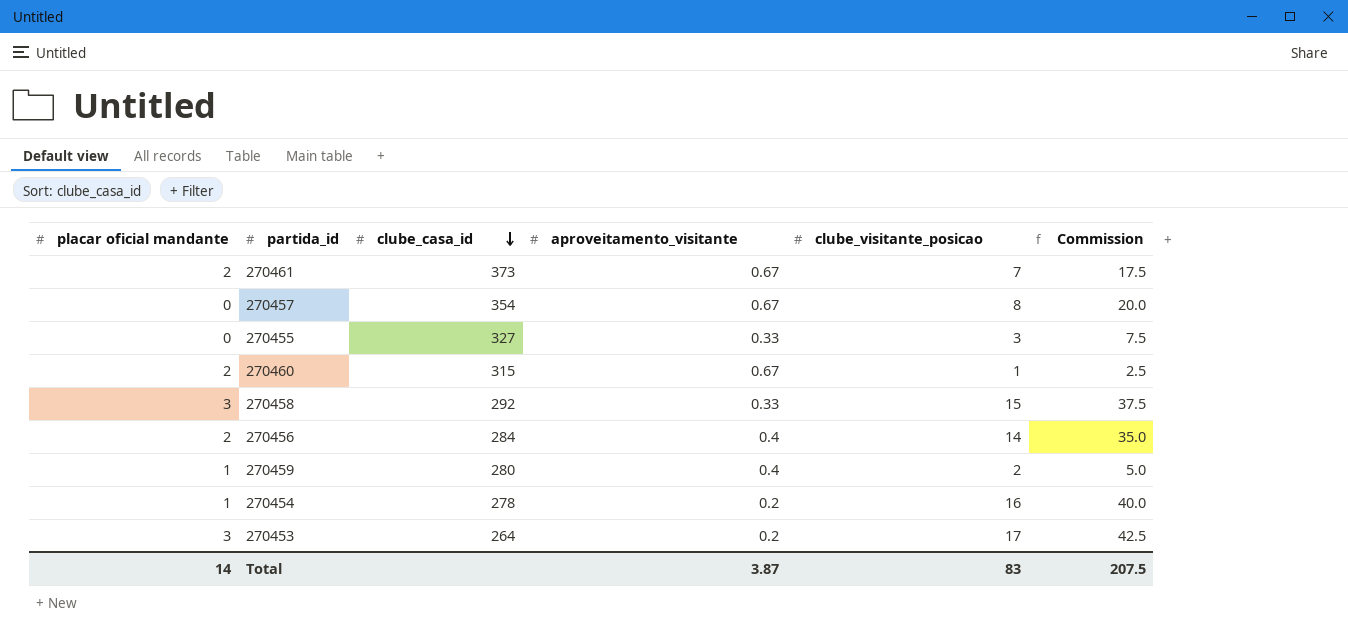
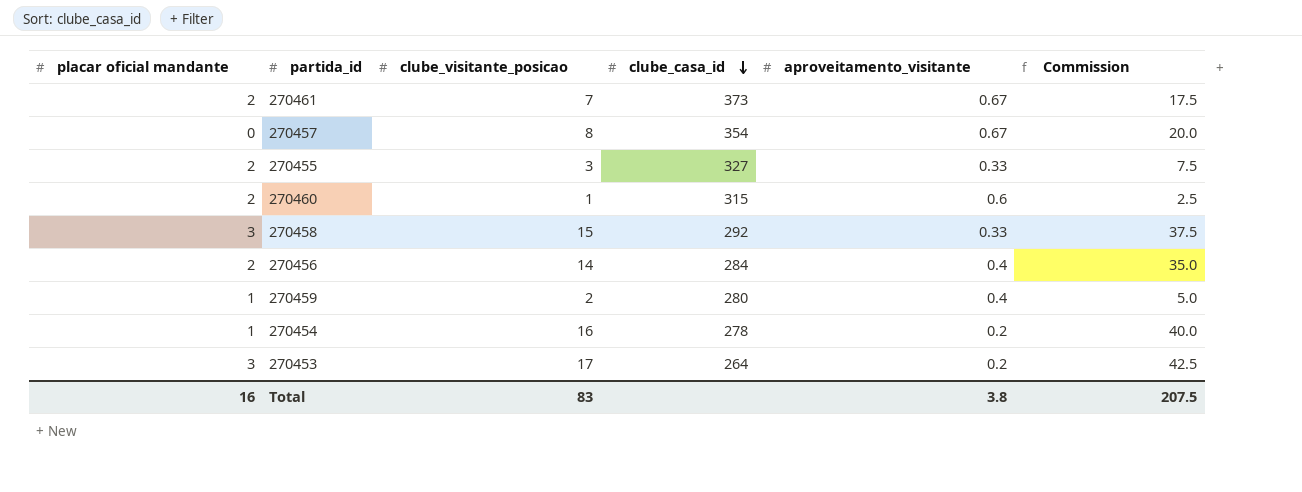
column clube_visitante_posicao | position: 5 -> 3
270455 | placar oficial mandante: 0 -> 2
270460 | aproveitamento_visitante: 0.67 -> 0.6
Total | placar oficial mandante: 14 -> 16
Total | aproveitamento_visitante: 3.87 -> 3.8

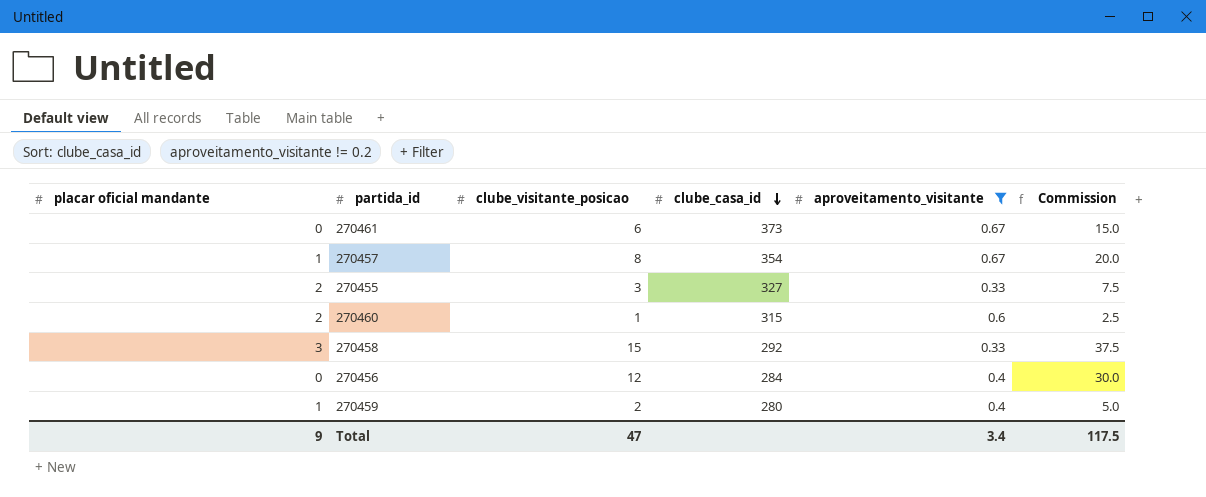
filter: none -> aproveitamento_visitante != 0.2
270461 | placar oficial mandante: 2 -> 0
270461 | clube_visitante_posicao: 7 -> 6
270461 | Commission: 17.5 -> 15.0
270457 | placar oficial mandante: 0 -> 1
270456 | placar oficial mandante: 2 -> 0
270456 | clube_visitante_posicao: 14 -> 12
270456 | Commission: 35.0 -> 30.0
Total | placar oficial mandante: 16 -> 9
Total | clube_visitante_posicao: 83 -> 47
Total | aproveitamento_visitante: 3.8 -> 3.4
Total | Commission: 207.5 -> 117.5

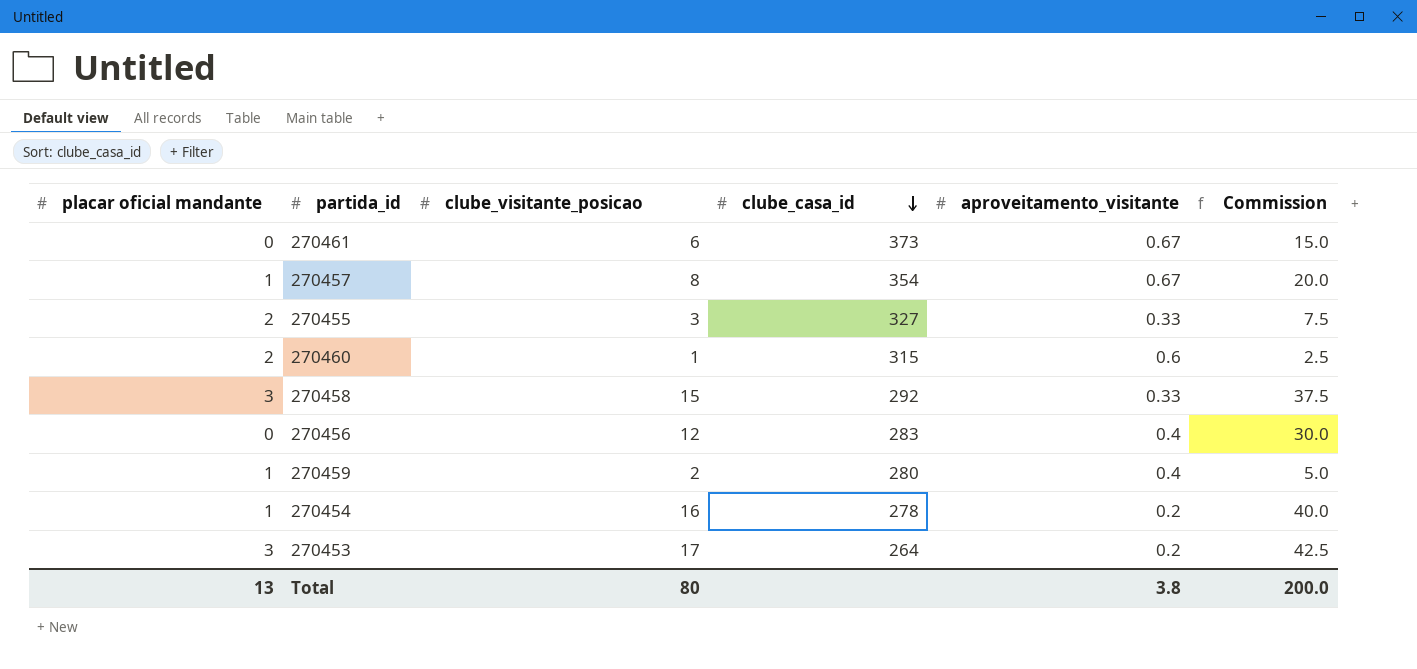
filter: aproveitamento_visitante != 0.2 -> none
270456 | clube_casa_id: 284 -> 283
Total | placar oficial mandante: 9 -> 13
Total | clube_visitante_posicao: 47 -> 80
Total | aproveitamento_visitante: 3.4 -> 3.8
Total | Commission: 117.5 -> 200.0

